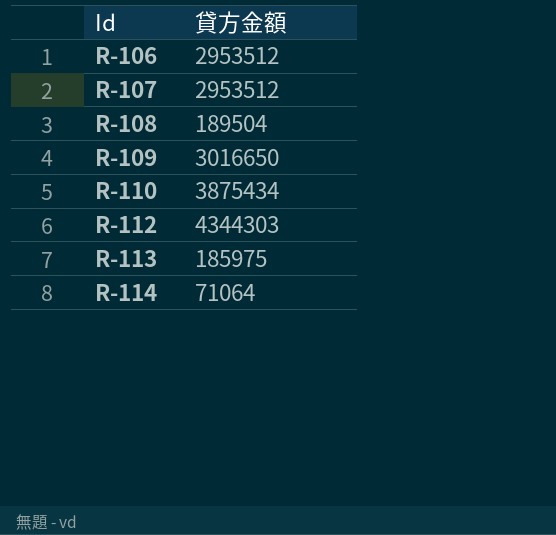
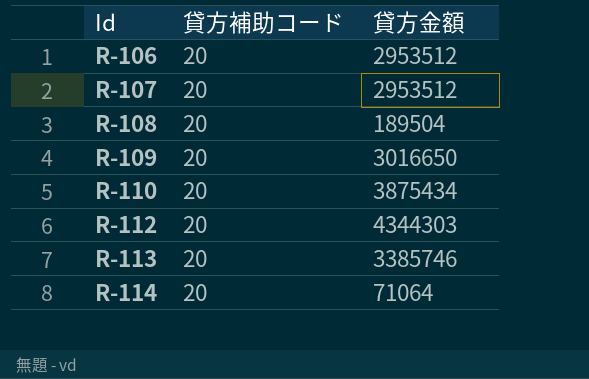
column 貸方補助コード | position: none -> 2
R-113 | 貸方金額: 185975 -> 3385746

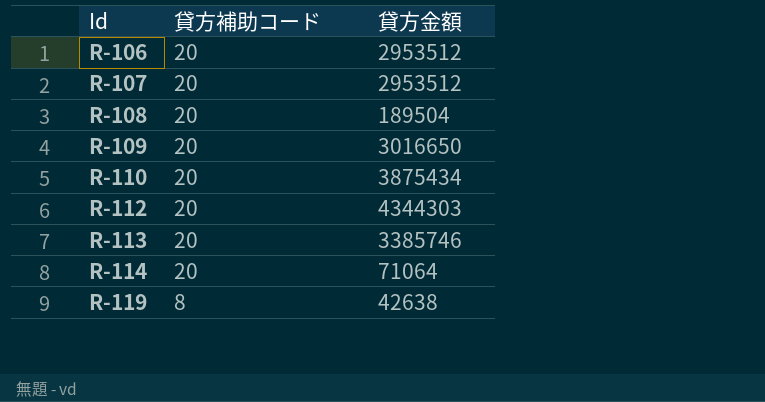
row R-119: none -> 8 | 42638

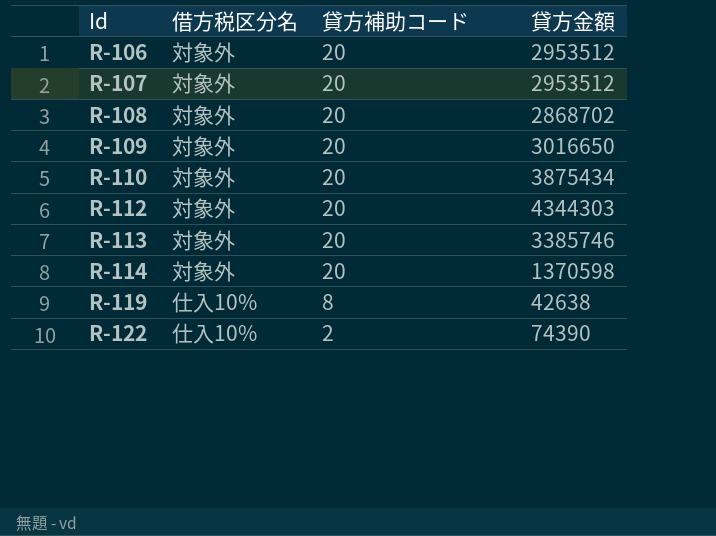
column 借方税区分名 | position: none -> 2
R-108 | 貸方金額: 189504 -> 2868702
R-114 | 貸方金額: 71064 -> 1370598
row R-122: none -> 仕入10% | 2 | 74390

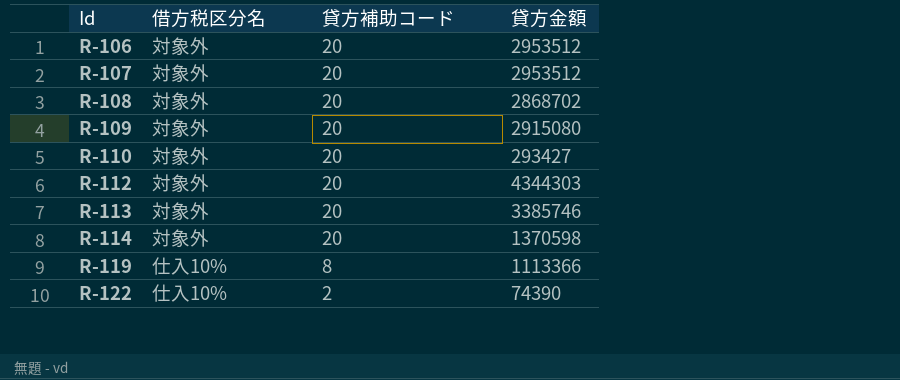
R-109 | 貸方金額: 3016650 -> 2915080
R-110 | 貸方金額: 3875434 -> 293427
R-119 | 貸方金額: 42638 -> 1113366

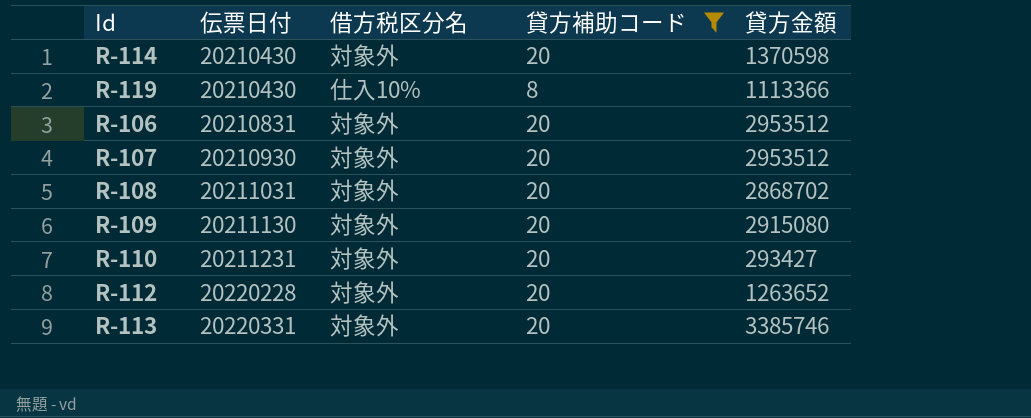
filter: none -> 貸方補助コード != 2
row order: Id ascending -> 伝票日付 ascending
column 伝票日付 | position: none -> 2
R-112 | 貸方金額: 4344303 -> 1263652

